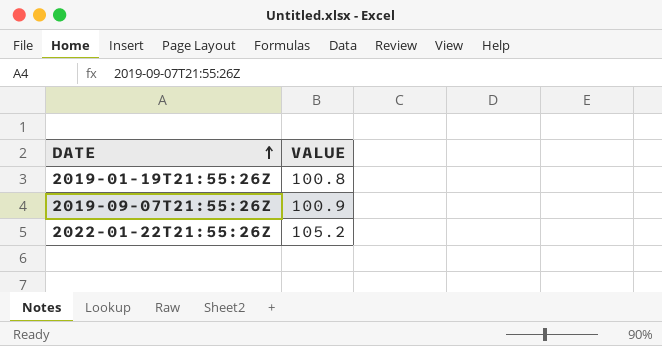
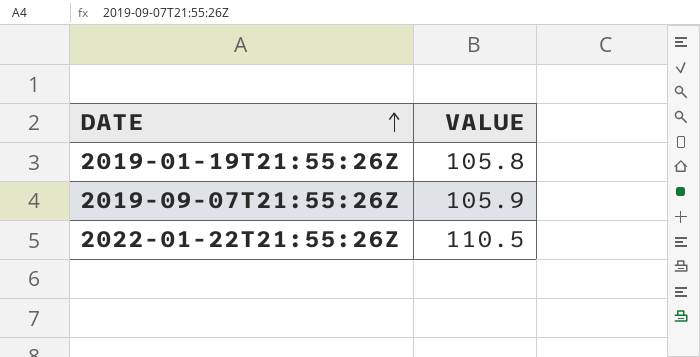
2019-01-19T21:55:26Z | VALUE: 100.8 -> 105.8
2019-09-07T21:55:26Z | VALUE: 100.9 -> 105.9
2022-01-22T21:55:26Z | VALUE: 105.2 -> 110.5

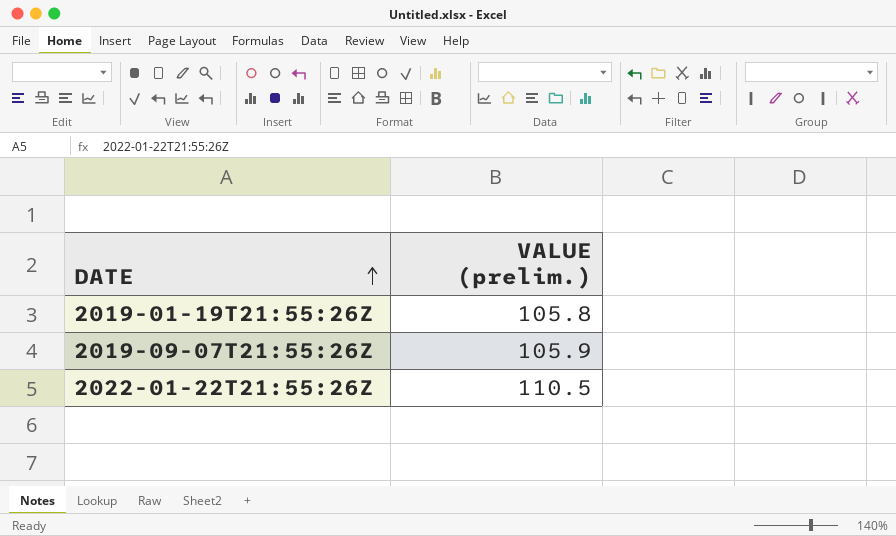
column name: VALUE -> VALUE (prelim.)

